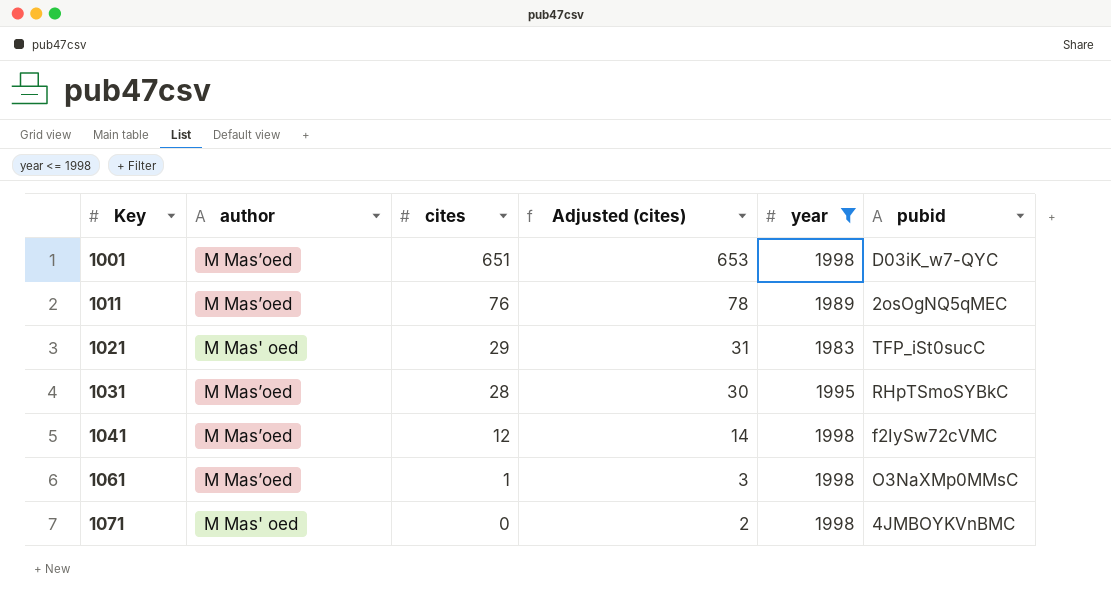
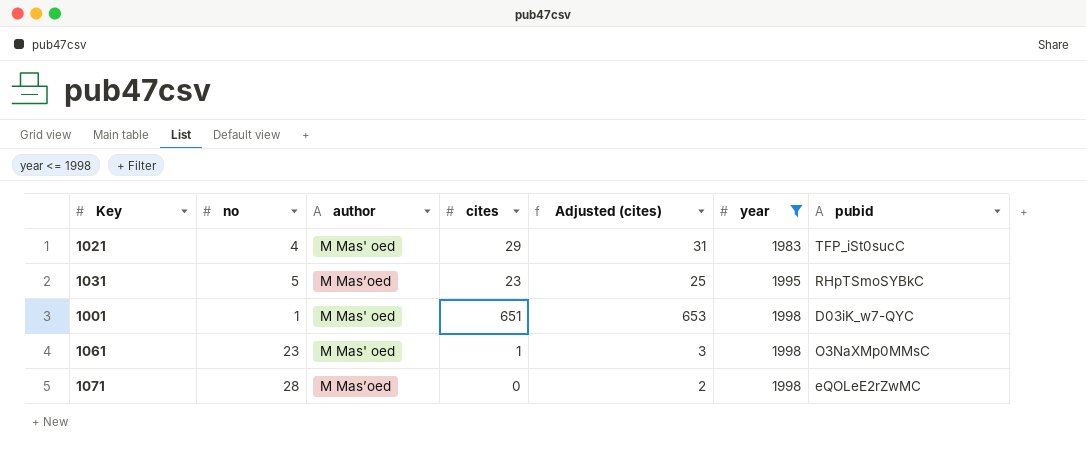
row order: Key ascending -> year ascending
column no | position: none -> 2
row 1011: M Mas’oed | 76 | 78 | 1989 | 2osOgNQ5qMEC -> none
row 1041: M Mas’oed | 12 | 14 | 1998 | f2IySw72cVMC -> none
1031 | cites: 28 -> 23
1031 | Adjusted (cites): 30 -> 25
1001 | author: M Mas’oed -> M Mas' oed
1061 | author: M Mas’oed -> M Mas' oed
1071 | author: M Mas' oed -> M Mas’oed
1071 | pubid: 4JMBOYKVnBMC -> eQOLeE2rZwMC

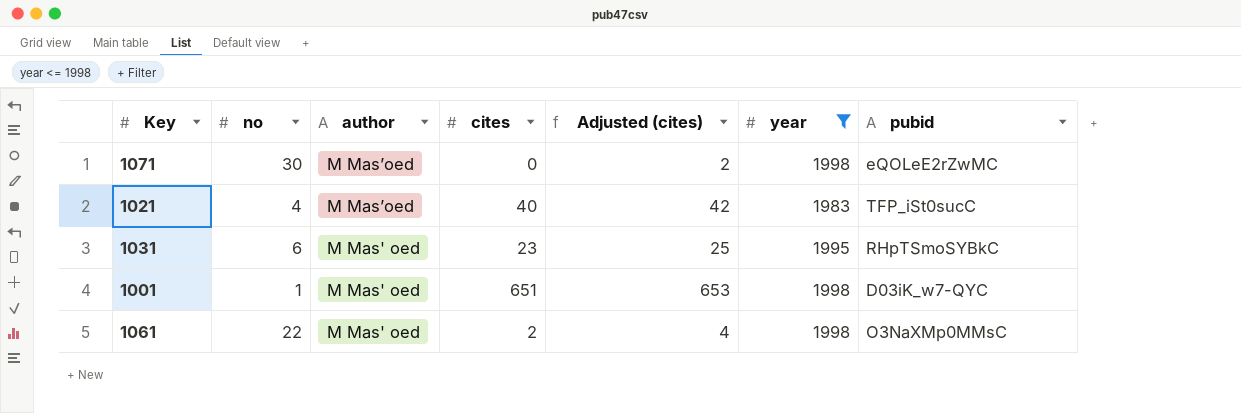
row order: year ascending -> author descending
1071 | no: 28 -> 30
1021 | author: M Mas' oed -> M Mas’oed
1021 | cites: 29 -> 40
1021 | Adjusted (cites): 31 -> 42
1031 | no: 5 -> 6
1031 | author: M Mas’oed -> M Mas' oed
1061 | no: 23 -> 22
1061 | cites: 1 -> 2
1061 | Adjusted (cites): 3 -> 4

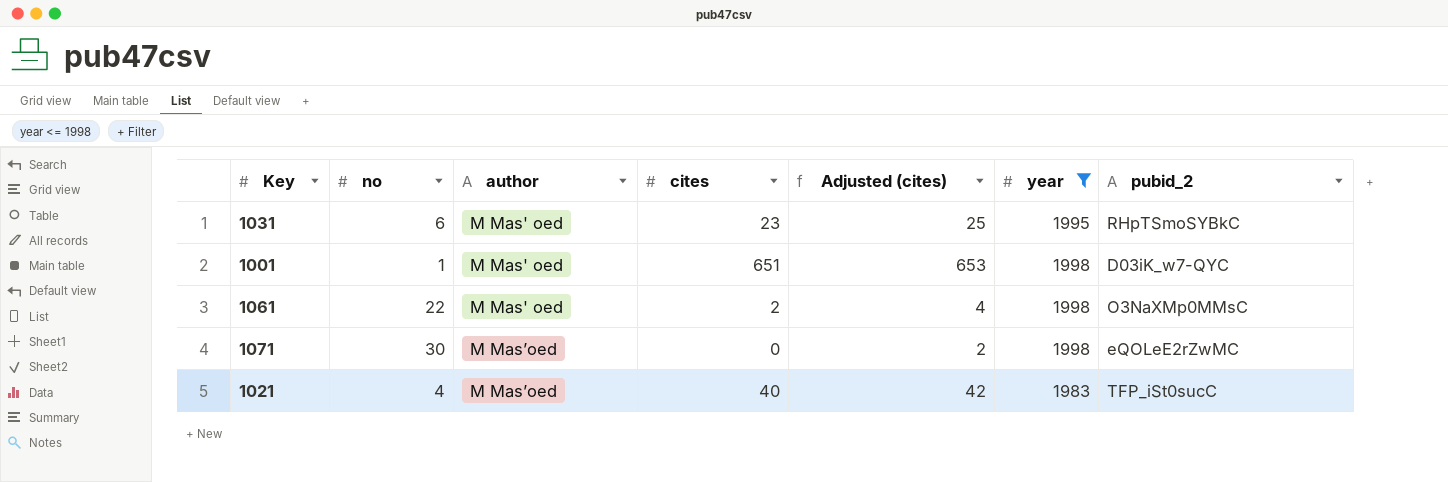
row order: author descending -> author ascending
column name: pubid -> pubid_2

